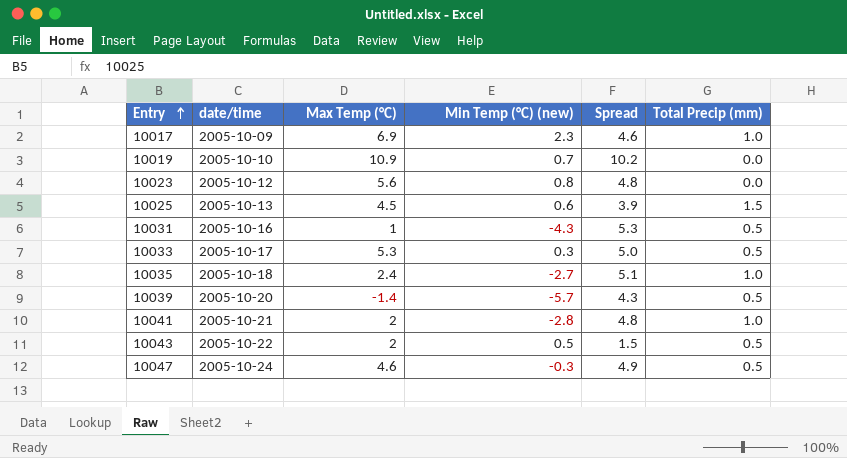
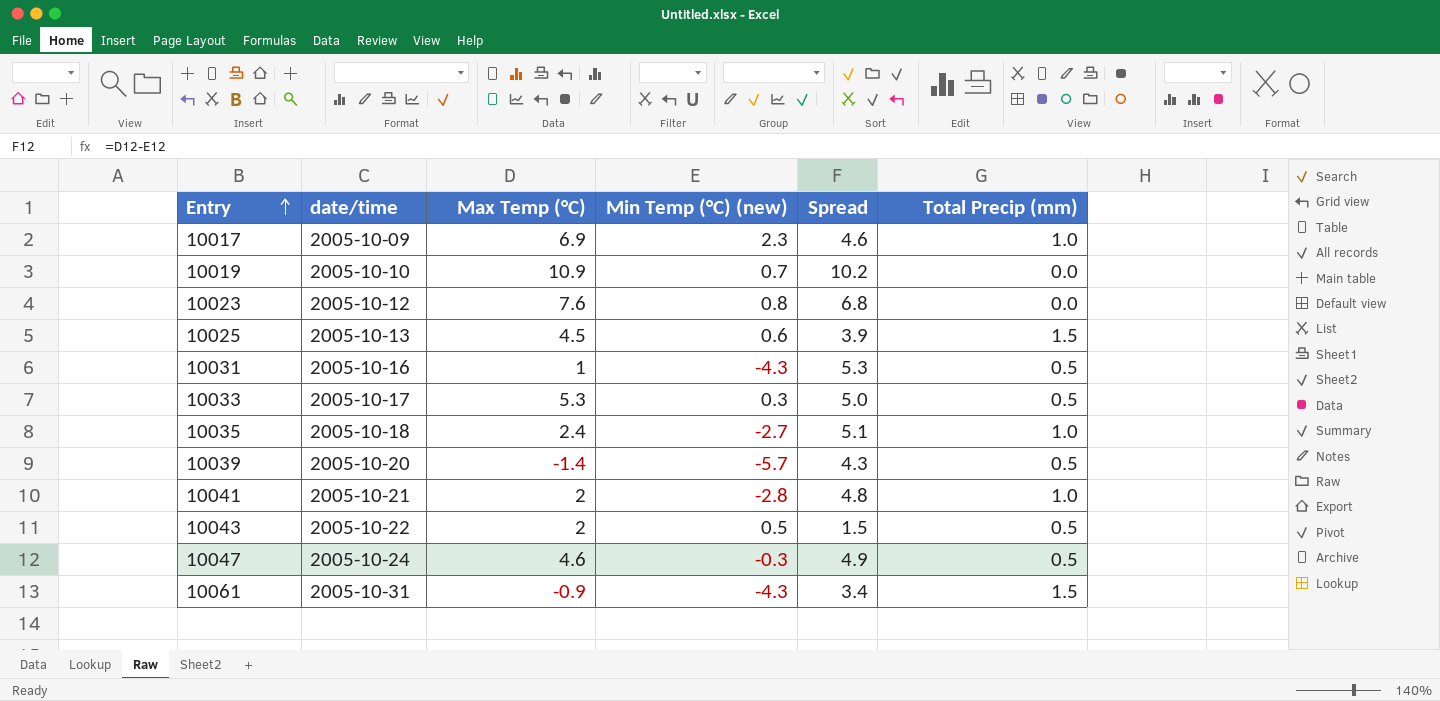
10023 | Max Temp (°C): 5.6 -> 7.6
10023 | Spread: 4.8 -> 6.8
row 10061: none -> 2005-10-31 | -0.9 | -4.3 | 3.4 | 1.5

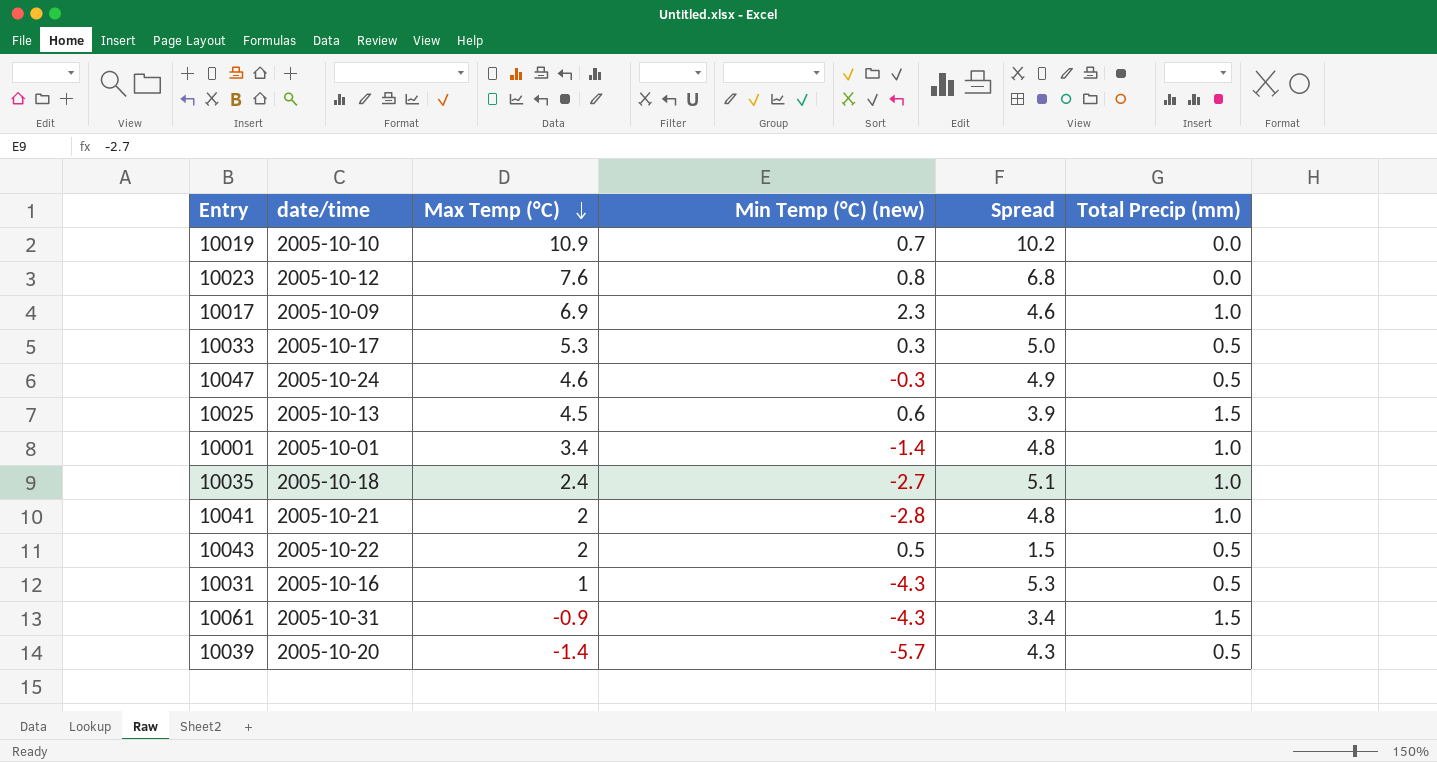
row order: Entry ascending -> Max Temp (°C) descending
row 10001: none -> 2005-10-01 | 3.4 | -1.4 | 4.8 | 1.0

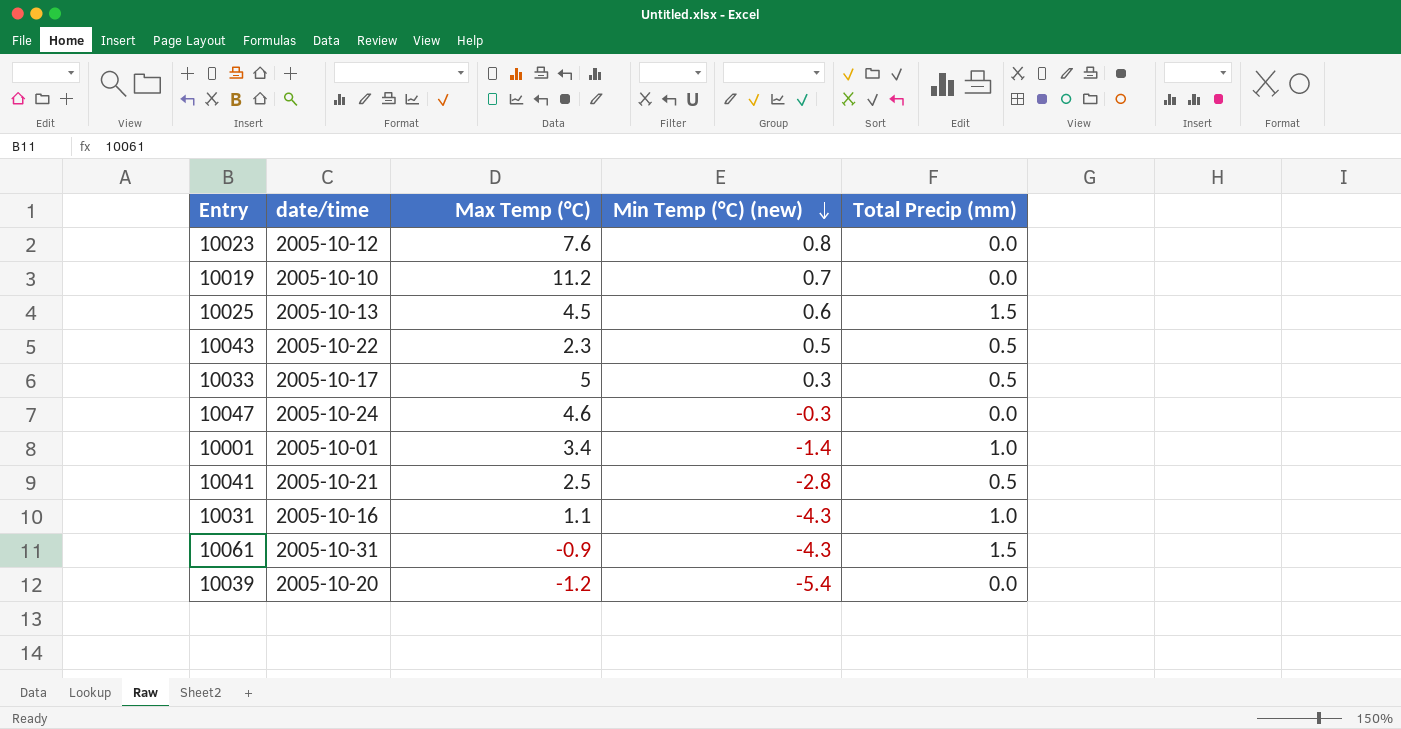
row order: Max Temp (°C) descending -> Min Temp (°C) (new) descending
column Spread | formula: [Max Temp (°C)] - [Min Temp (°C) (new)] -> none
row 10017: 2005-10-09 | 6.9 | 2.3 | 4.6 | 1.0 -> none
row 10035: 2005-10-18 | 2.4 | -2.7 | 5.1 | 1.0 -> none
10019 | Max Temp (°C): 10.9 -> 11.2
10043 | Max Temp (°C): 2 -> 2.3
10033 | Max Temp (°C): 5.3 -> 5
10047 | Total Precip (mm): 0.5 -> 0.0
10041 | Max Temp (°C): 2 -> 2.5
10041 | Total Precip (mm): 1.0 -> 0.5
10031 | Max Temp (°C): 1 -> 1.1
10031 | Total Precip (mm): 0.5 -> 1.0
10039 | Max Temp (°C): -1.4 -> -1.2
10039 | Min Temp (°C) (new): -5.7 -> -5.4
10039 | Total Precip (mm): 0.5 -> 0.0

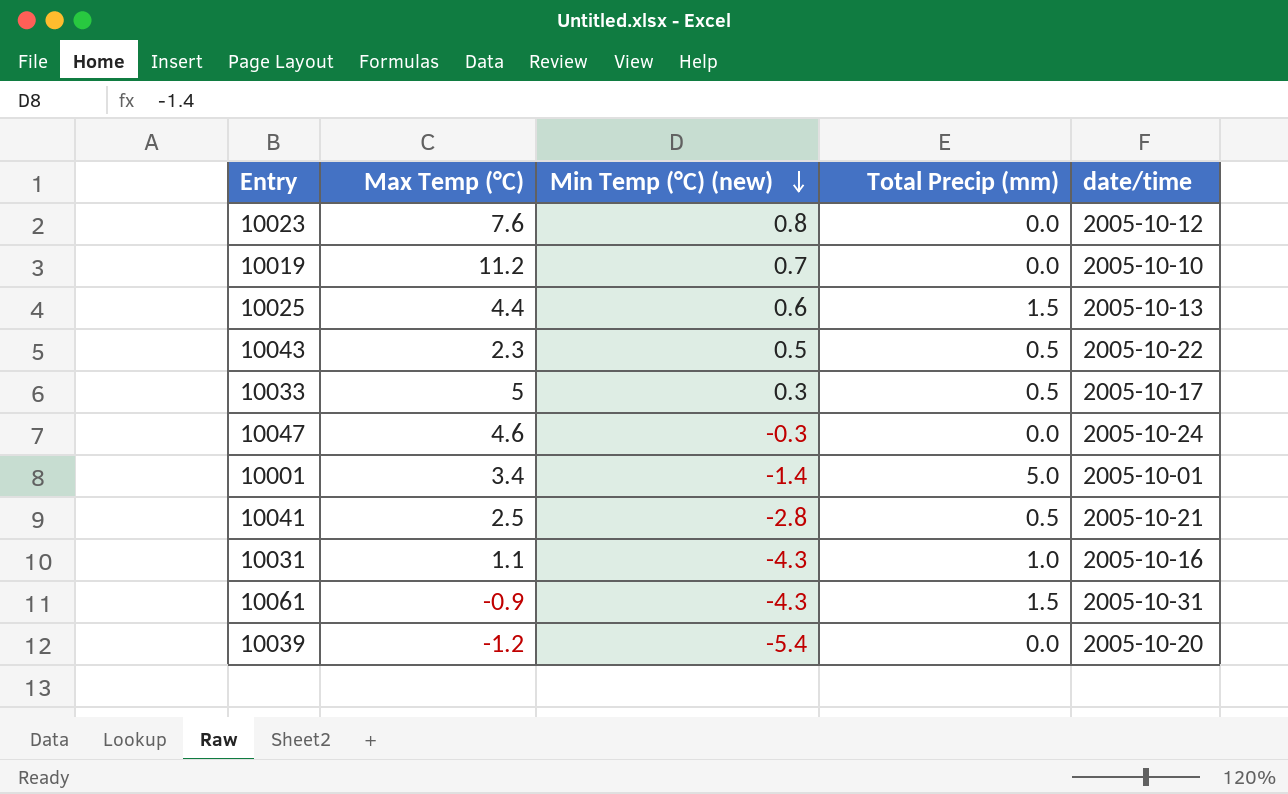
column date/time | position: 2 -> 5
10025 | Max Temp (°C): 4.5 -> 4.4
10001 | Total Precip (mm): 1.0 -> 5.0

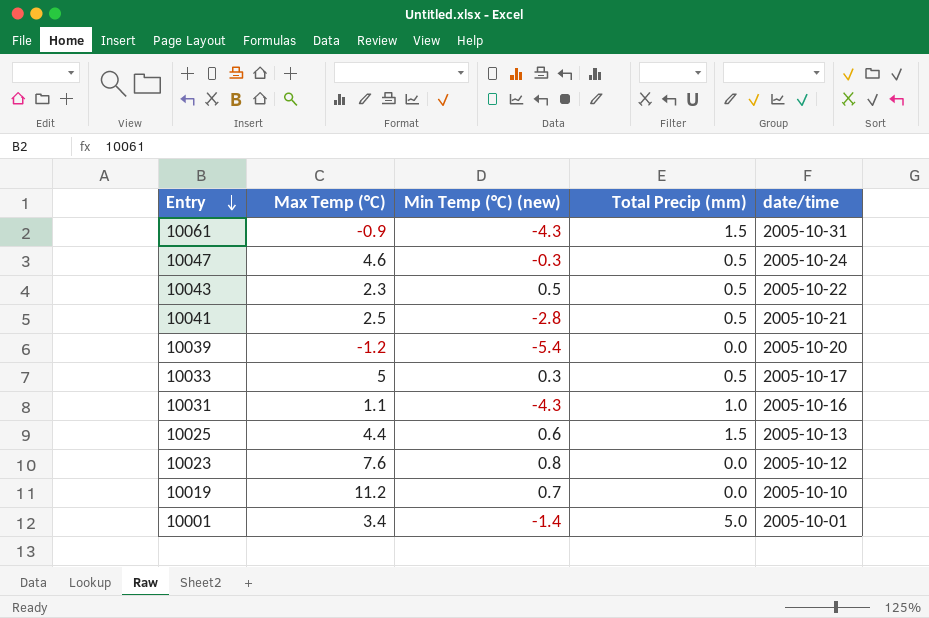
row order: Min Temp (°C) (new) descending -> Entry descending
10047 | Total Precip (mm): 0.0 -> 0.5

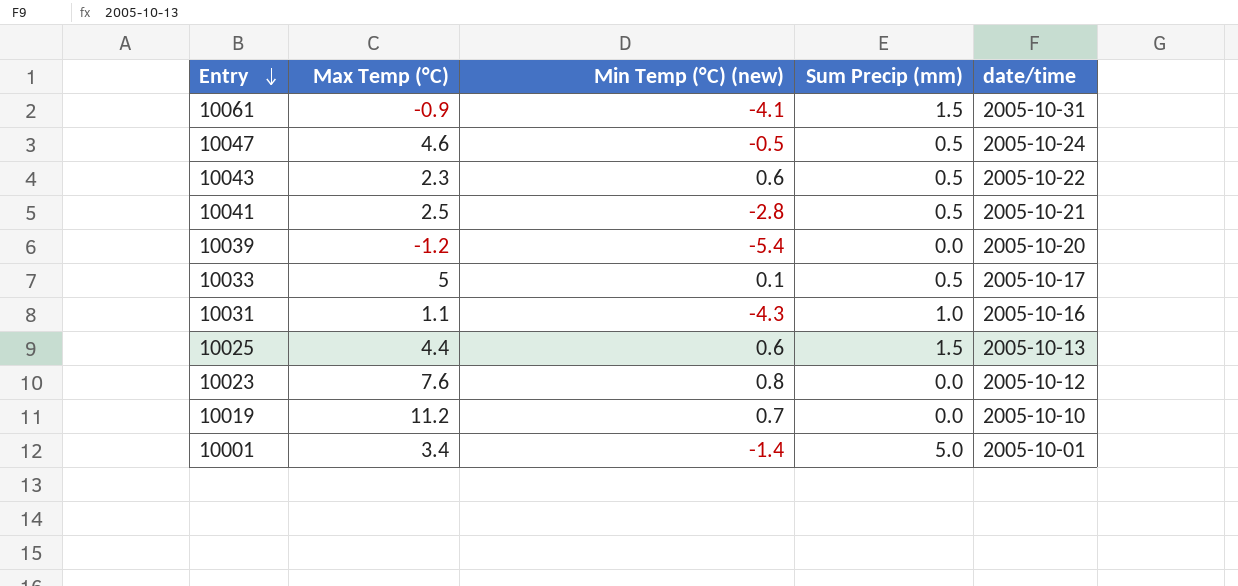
column name: Total Precip (mm) -> Sum Precip (mm)
10061 | Min Temp (°C) (new): -4.3 -> -4.1
10047 | Min Temp (°C) (new): -0.3 -> -0.5
10043 | Min Temp (°C) (new): 0.5 -> 0.6
10033 | Min Temp (°C) (new): 0.3 -> 0.1

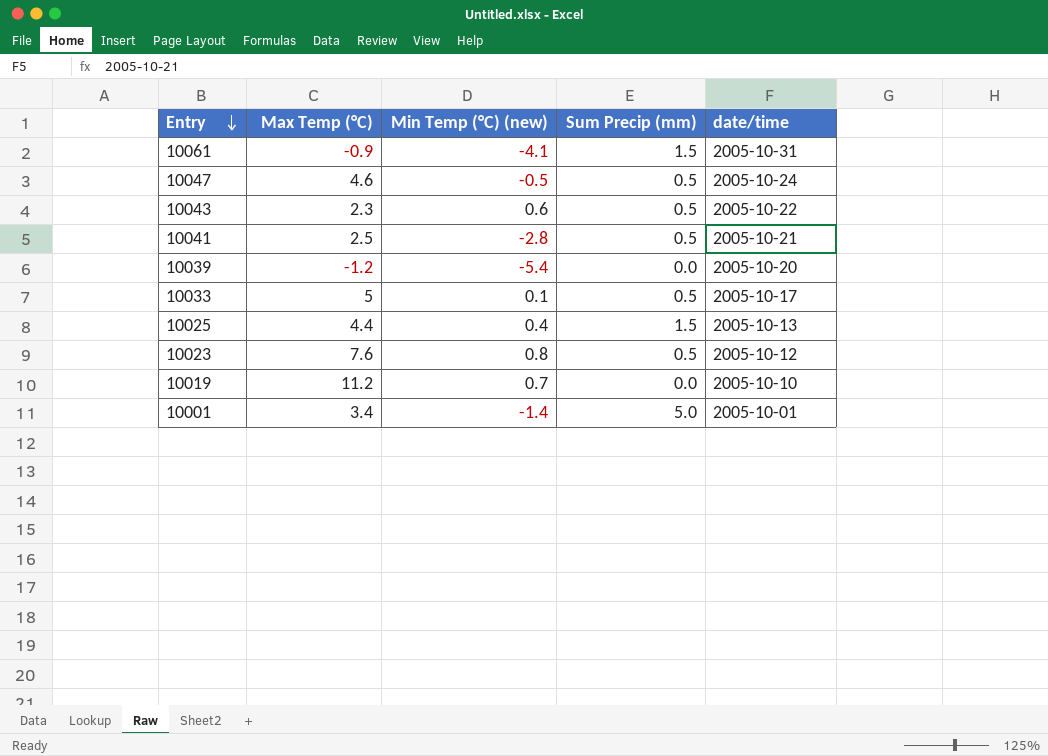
row 10031: 1.1 | -4.3 | 1.0 | 2005-10-16 -> none
10025 | Min Temp (°C) (new): 0.6 -> 0.4
10023 | Sum Precip (mm): 0.0 -> 0.5

